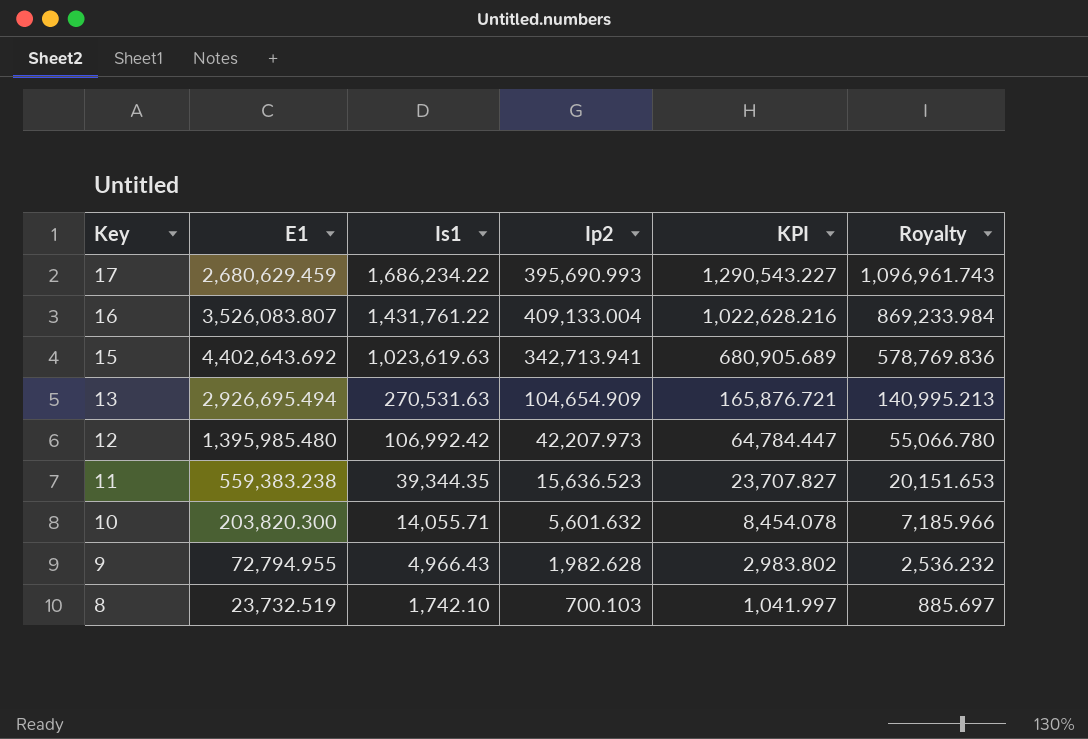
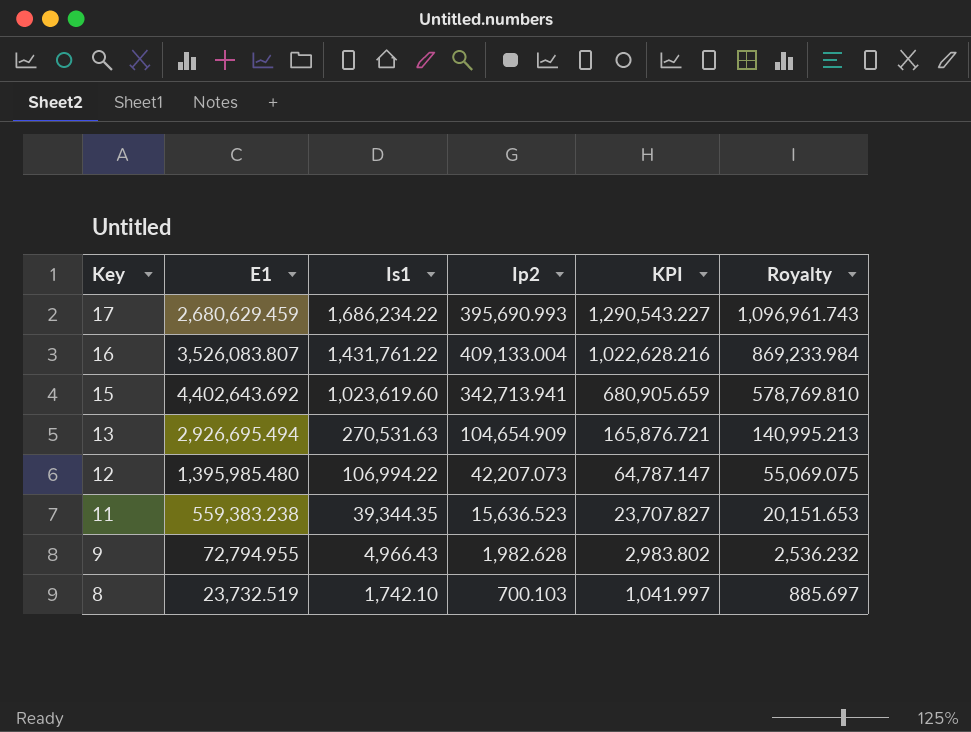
row 10: 203,820.300 | 14,055.71 | 5,601.632 | 8,454.078 | 7,185.966 -> none
15 | Is1: 1,023,619.63 -> 1,023,619.60
15 | KPI: 680,905.689 -> 680,905.659
15 | Royalty: 578,769.836 -> 578,769.810
12 | Is1: 106,992.42 -> 106,994.22
12 | Ip2: 42,207.973 -> 42,207.073
12 | KPI: 64,784.447 -> 64,787.147
12 | Royalty: 55,066.780 -> 55,069.075

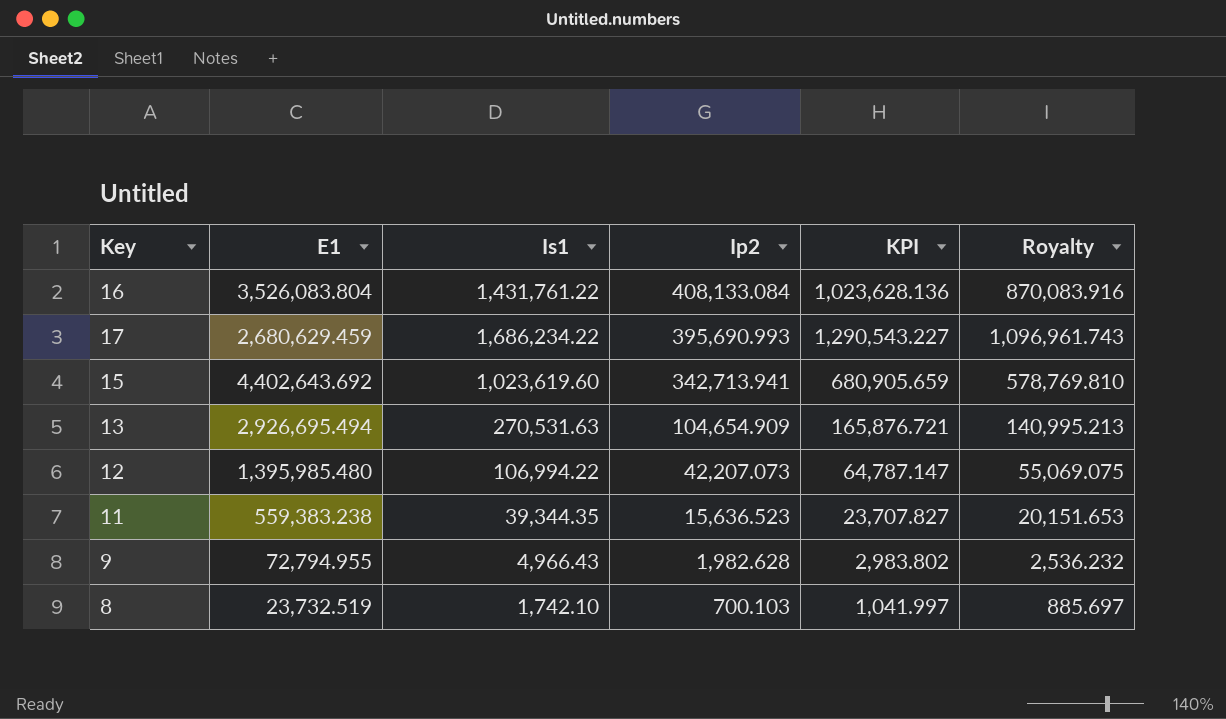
row order: Key descending -> Ip2 descending
16 | E1: 3,526,083.807 -> 3,526,083.804
16 | Ip2: 409,133.004 -> 408,133.084
16 | KPI: 1,022,628.216 -> 1,023,628.136
16 | Royalty: 869,233.984 -> 870,083.916

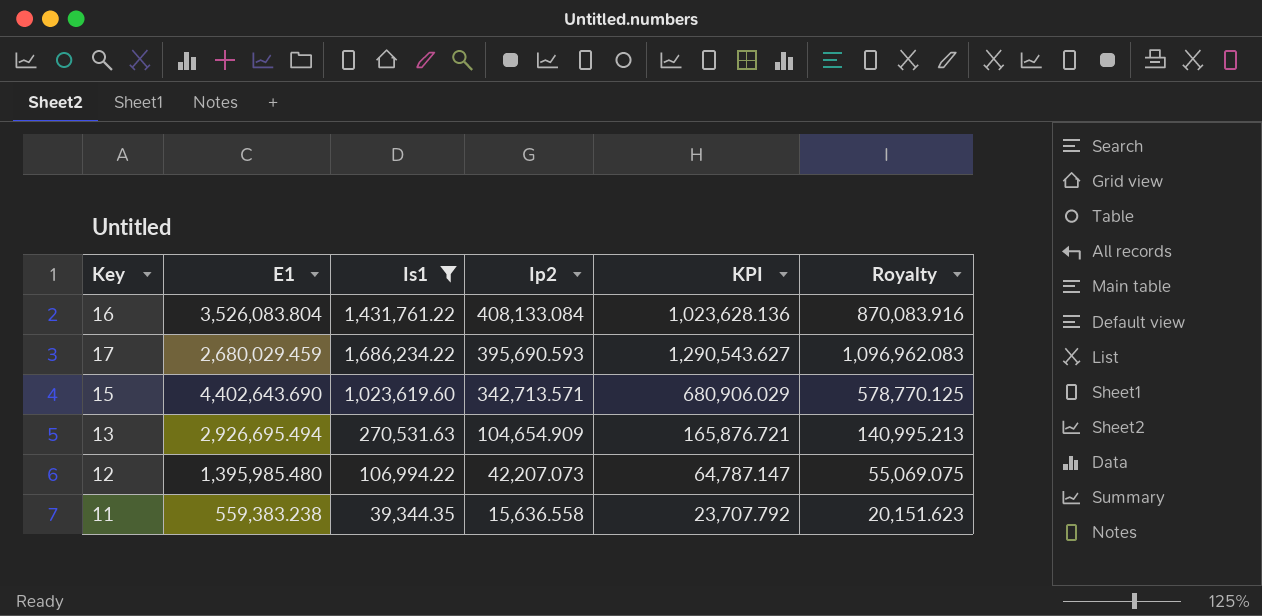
filter: none -> Is1 >= 39,344.35
17 | E1: 2,680,629.459 -> 2,680,029.459
17 | Ip2: 395,690.993 -> 395,690.593
17 | KPI: 1,290,543.227 -> 1,290,543.627
17 | Royalty: 1,096,961.743 -> 1,096,962.083
15 | E1: 4,402,643.692 -> 4,402,643.690
15 | Ip2: 342,713.941 -> 342,713.571
15 | KPI: 680,905.659 -> 680,906.029
15 | Royalty: 578,769.810 -> 578,770.125
11 | Ip2: 15,636.523 -> 15,636.558
11 | KPI: 23,707.827 -> 23,707.792
11 | Royalty: 20,151.653 -> 20,151.623

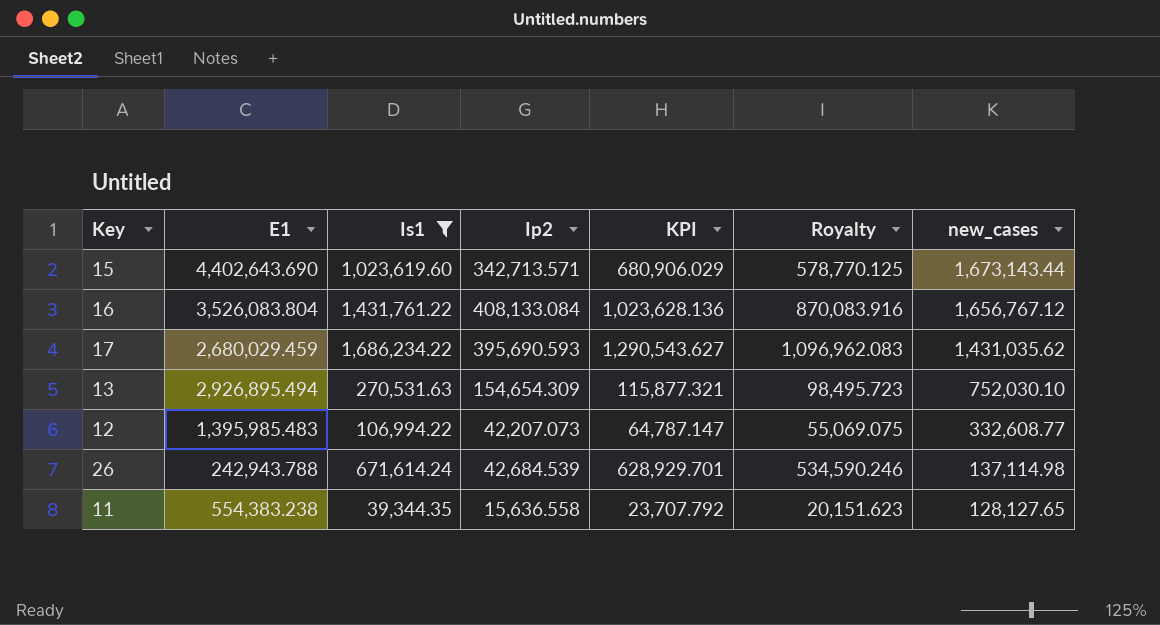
row order: Ip2 descending -> new_cases descending
column new_cases | position: none -> 7
13 | E1: 2,926,695.494 -> 2,926,895.494
13 | Ip2: 104,654.909 -> 154,654.309
13 | KPI: 165,876.721 -> 115,877.321
13 | Royalty: 140,995.213 -> 98,495.723
12 | E1: 1,395,985.480 -> 1,395,985.483
row 26: none -> 242,943.788 | 671,614.24 | 42,684.539 | 628,929.701 | 534,590.246 | 137,114.98
11 | E1: 559,383.238 -> 554,383.238

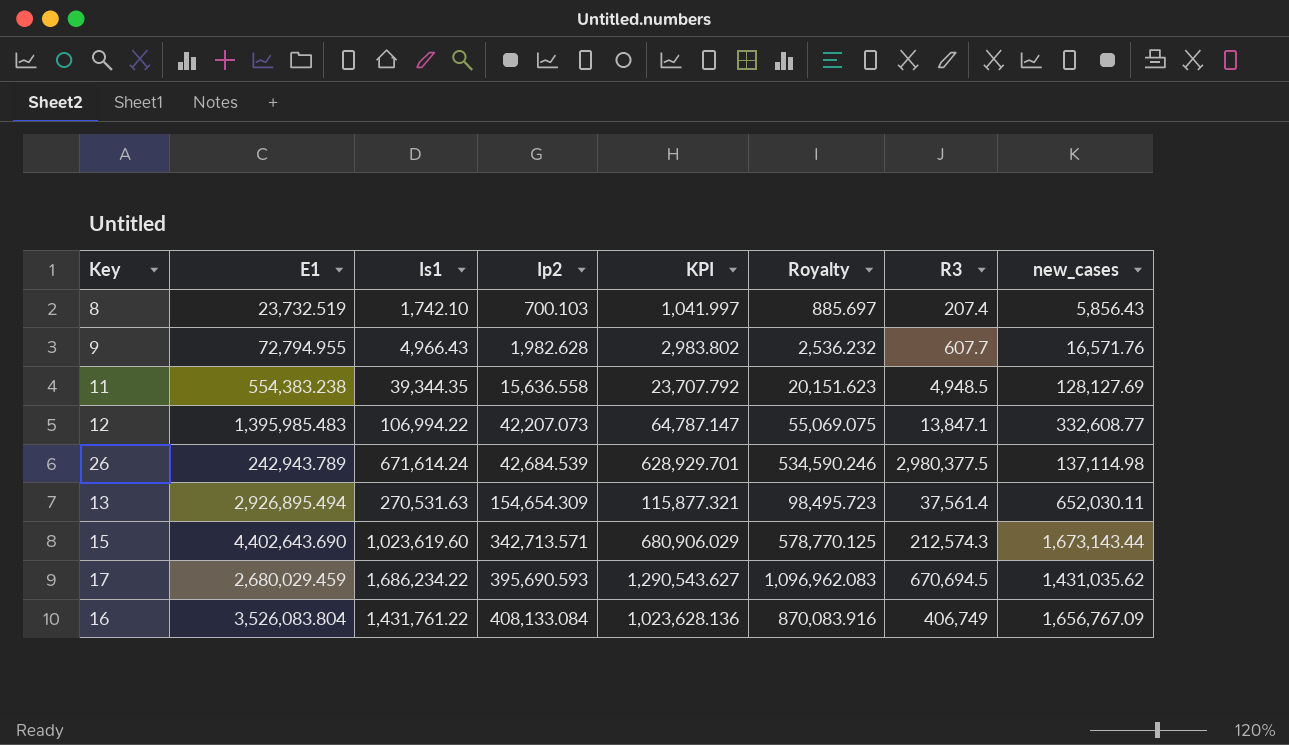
filter: Is1 >= 39,344.35 -> none
row order: new_cases descending -> Ip2 ascending
column R3 | position: none -> 7
11 | new_cases: 128,127.65 -> 128,127.69
26 | E1: 242,943.788 -> 242,943.789
13 | new_cases: 752,030.10 -> 652,030.11
16 | new_cases: 1,656,767.12 -> 1,656,767.09

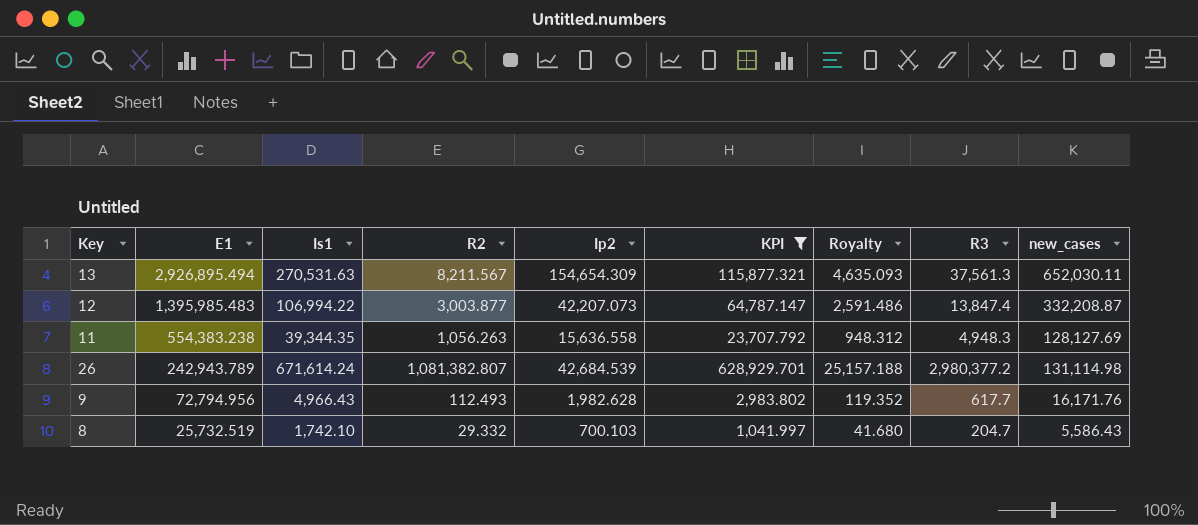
filter: none -> KPI <= 628,929.701
row order: Ip2 ascending -> E1 descending
column R2 | position: none -> 4
column Royalty | formula: [KPI] * 0.85 -> [KPI] * 0.04
13 | R3: 37,561.4 -> 37,561.3
12 | R3: 13,847.1 -> 13,847.4
12 | new_cases: 332,608.77 -> 332,208.87
11 | R3: 4,948.5 -> 4,948.3
26 | R3: 2,980,377.5 -> 2,980,377.2
26 | new_cases: 137,114.98 -> 131,114.98
9 | E1: 72,794.955 -> 72,794.956
9 | R3: 607.7 -> 617.7
9 | new_cases: 16,571.76 -> 16,171.76
8 | E1: 23,732.519 -> 25,732.519
8 | R3: 207.4 -> 204.7
8 | new_cases: 5,856.43 -> 5,586.43

